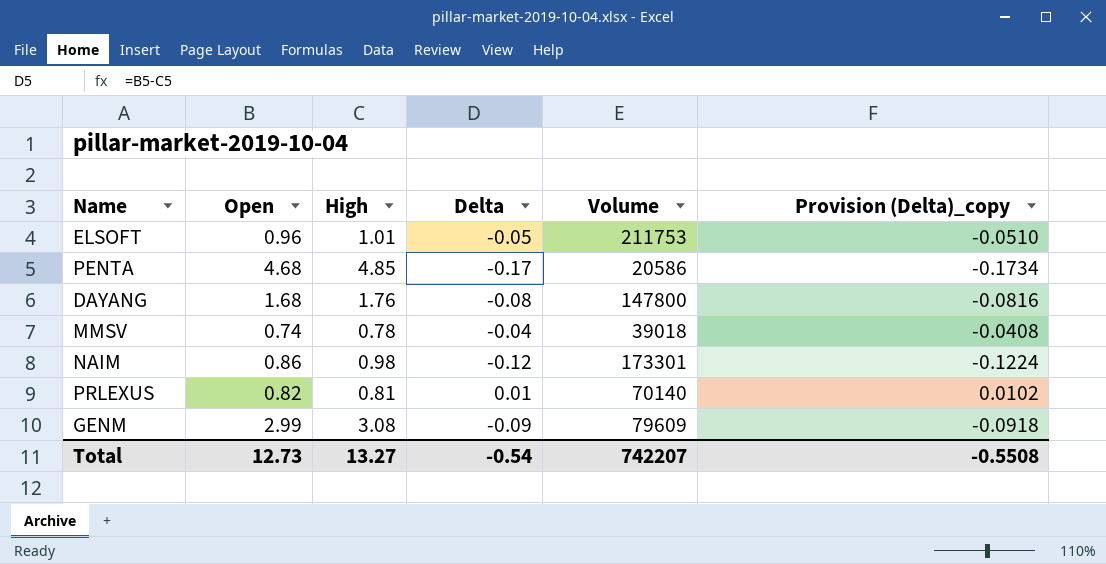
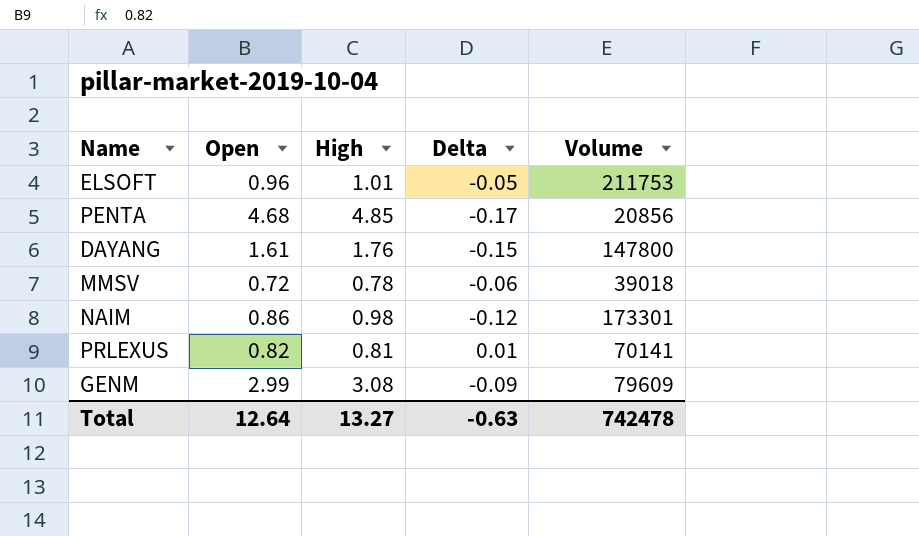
column Provision (Delta)_copy | formula: [Delta] * 1.02 -> none
PENTA | Volume: 20586 -> 20856
DAYANG | Open: 1.68 -> 1.61
DAYANG | Delta: -0.08 -> -0.15
MMSV | Open: 0.74 -> 0.72
MMSV | Delta: -0.04 -> -0.06
PRLEXUS | Volume: 70140 -> 70141
Total | Open: 12.73 -> 12.64
Total | Delta: -0.54 -> -0.63
Total | Volume: 742207 -> 742478

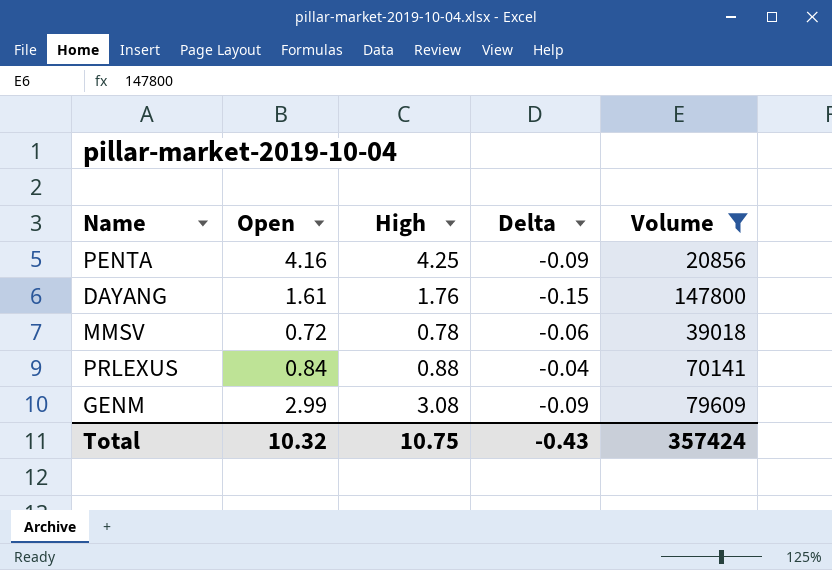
filter: none -> Volume <= 147800
PENTA | Open: 4.68 -> 4.16
PENTA | High: 4.85 -> 4.25
PENTA | Delta: -0.17 -> -0.09
PRLEXUS | Open: 0.82 -> 0.84
PRLEXUS | High: 0.81 -> 0.88
PRLEXUS | Delta: 0.01 -> -0.04
Total | Open: 12.64 -> 10.32
Total | High: 13.27 -> 10.75
Total | Delta: -0.63 -> -0.43
Total | Volume: 742478 -> 357424

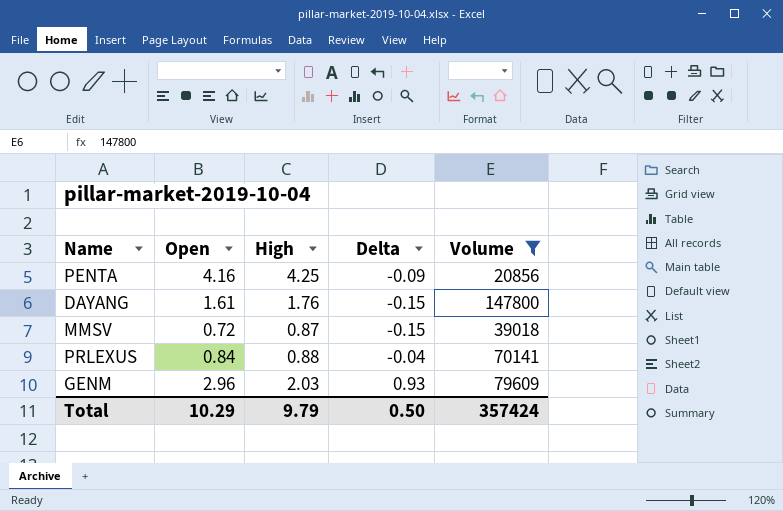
MMSV | High: 0.78 -> 0.87
MMSV | Delta: -0.06 -> -0.15
GENM | Open: 2.99 -> 2.96
GENM | High: 3.08 -> 2.03
GENM | Delta: -0.09 -> 0.93
Total | Open: 10.32 -> 10.29
Total | High: 10.75 -> 9.79
Total | Delta: -0.43 -> 0.50

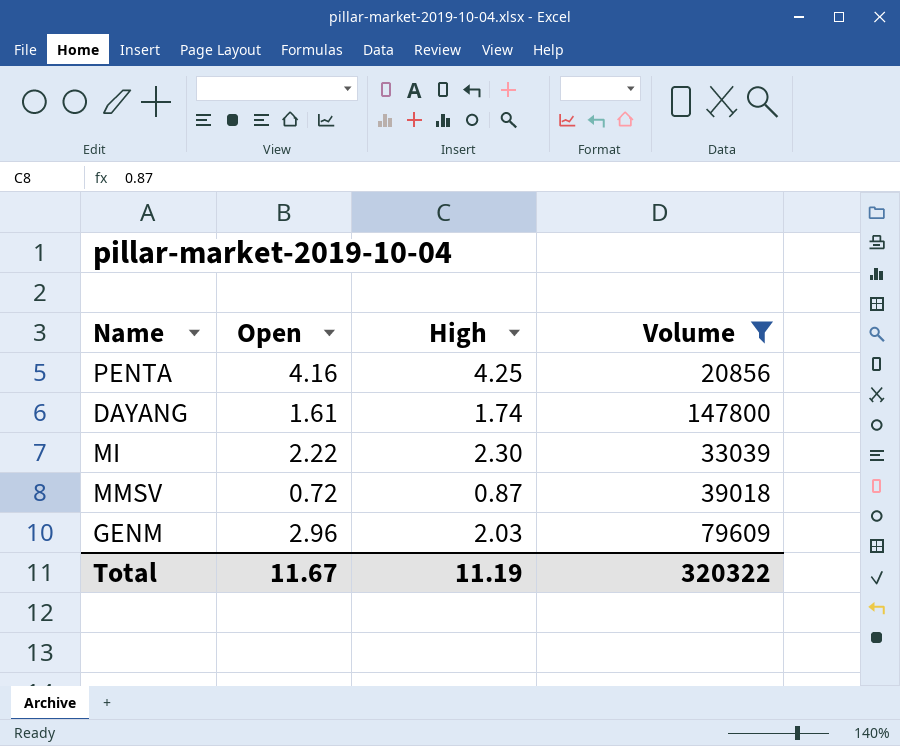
column Delta | formula: [Open] - [High] -> none
row PRLEXUS: 0.84 | 0.88 | -0.04 | 70141 -> none
DAYANG | High: 1.76 -> 1.74
row MI: none -> 2.22 | 2.30 | 33039
Total | Open: 10.29 -> 11.67
Total | High: 9.79 -> 11.19
Total | Volume: 357424 -> 320322

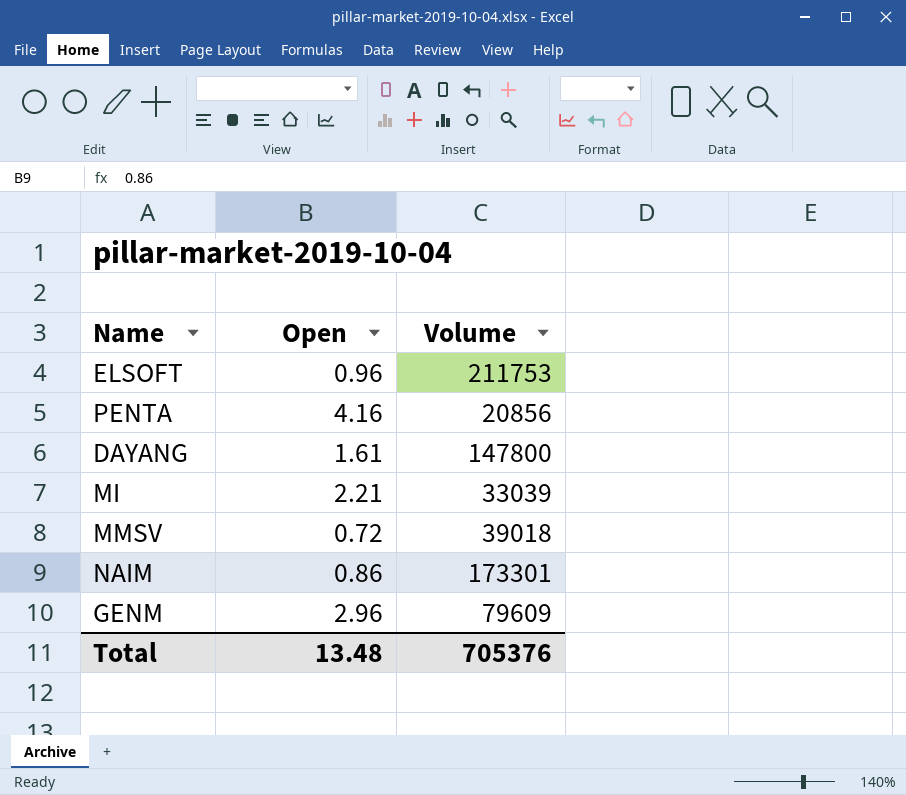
filter: Volume <= 147800 -> none
column High | position: 3 -> none
MI | Open: 2.22 -> 2.21
Total | Open: 11.67 -> 13.48
Total | Volume: 320322 -> 705376

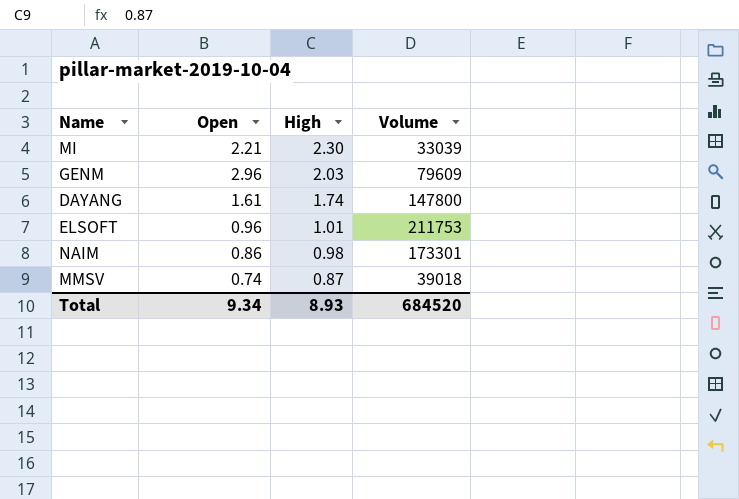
row order: none -> High descending
column High | position: none -> 3
row PENTA: 4.16 | 20856 -> none
MMSV | Open: 0.72 -> 0.74
Total | Open: 13.48 -> 9.34
Total | Volume: 705376 -> 684520

